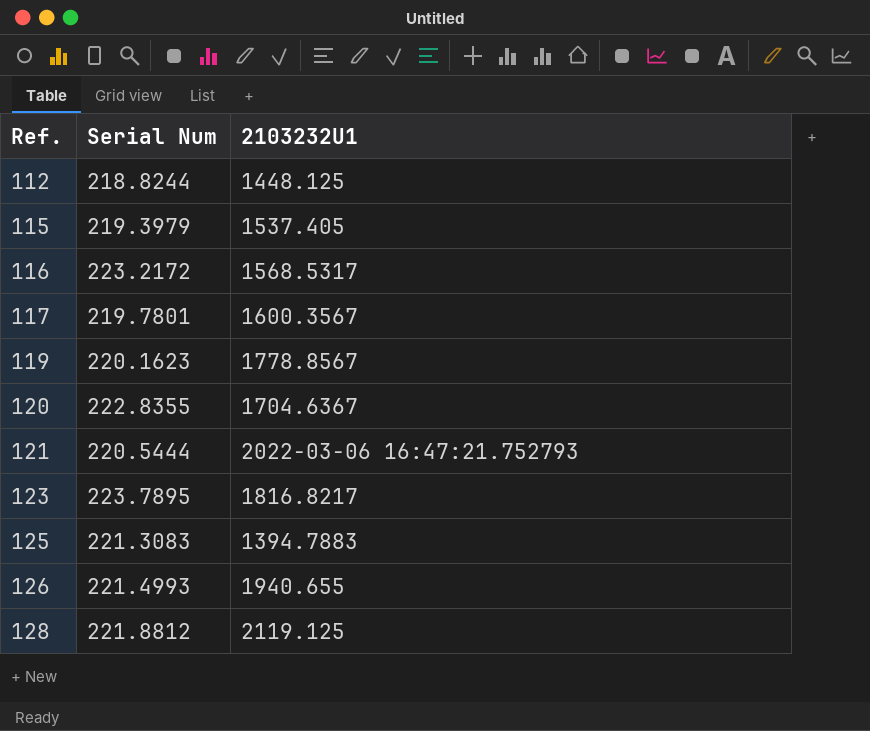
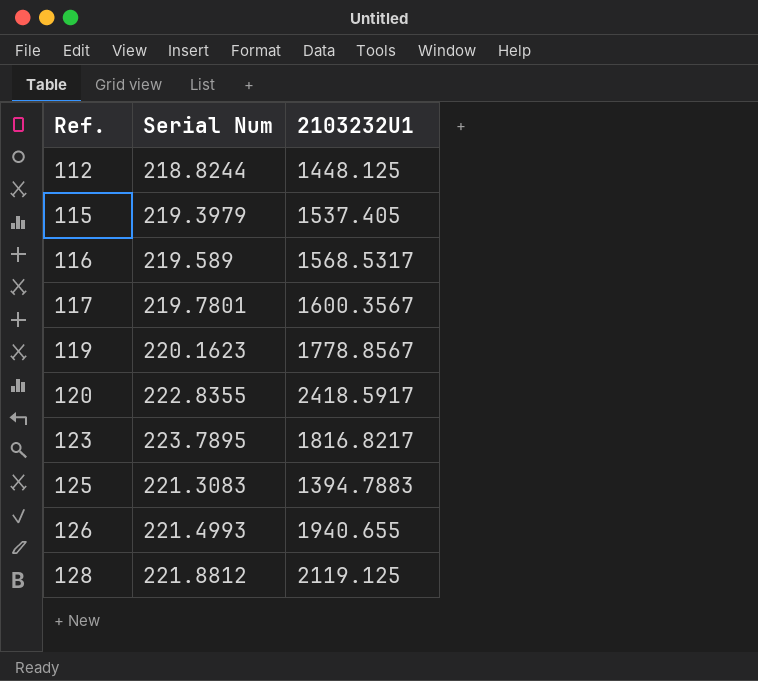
row 121: 220.5444 | 2022-03-06 16:47:21.752793 -> none
116 | Serial Num: 223.2172 -> 219.589
120 | 2103232U1: 1704.6367 -> 2418.5917

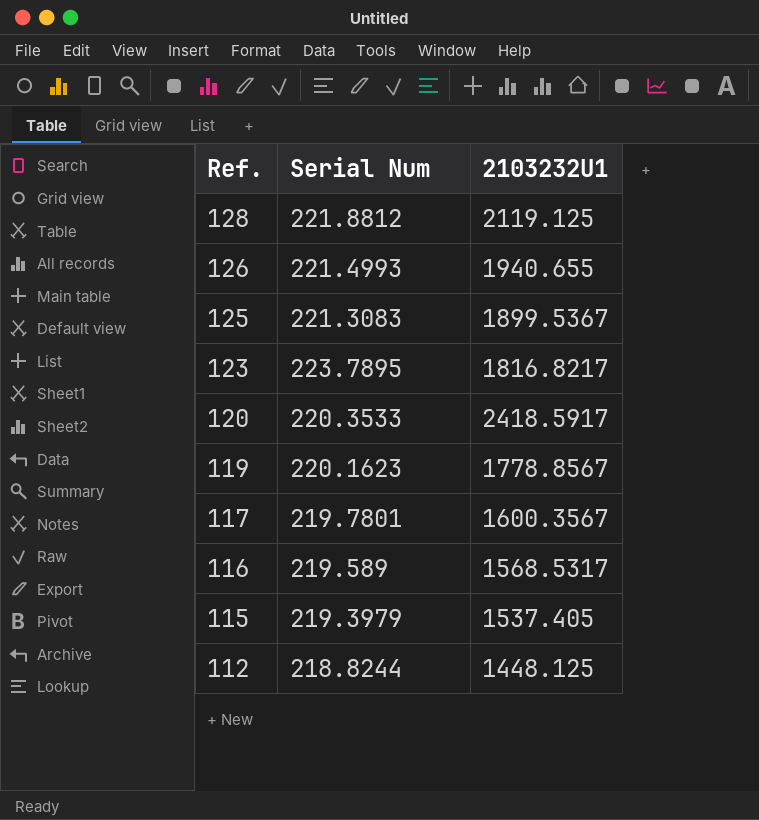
row order: Ref. ascending -> Ref. descending
125 | 2103232U1: 1394.7883 -> 1899.5367
120 | Serial Num: 222.8355 -> 220.3533

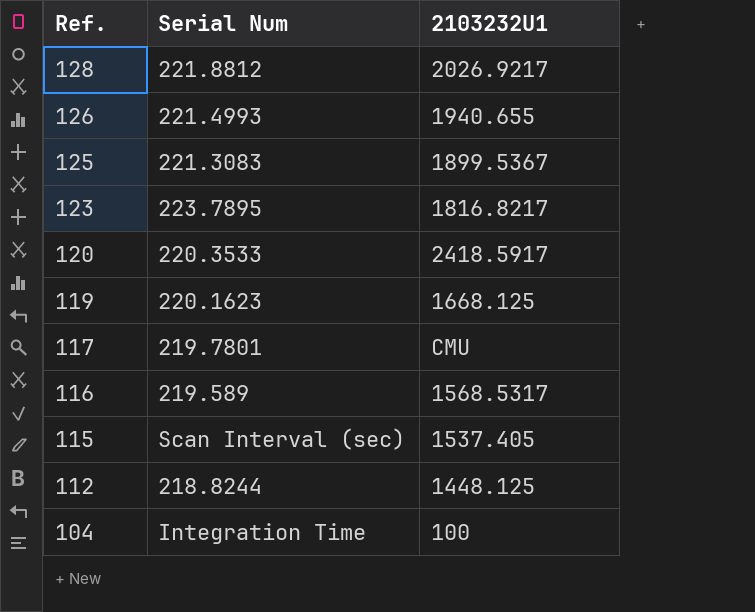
128 | 2103232U1: 2119.125 -> 2026.9217
119 | 2103232U1: 1778.8567 -> 1668.125
117 | 2103232U1: 1600.3567 -> CMU
115 | Serial Num: 219.3979 -> Scan Interval (sec)
row 104: none -> Integration Time | 100

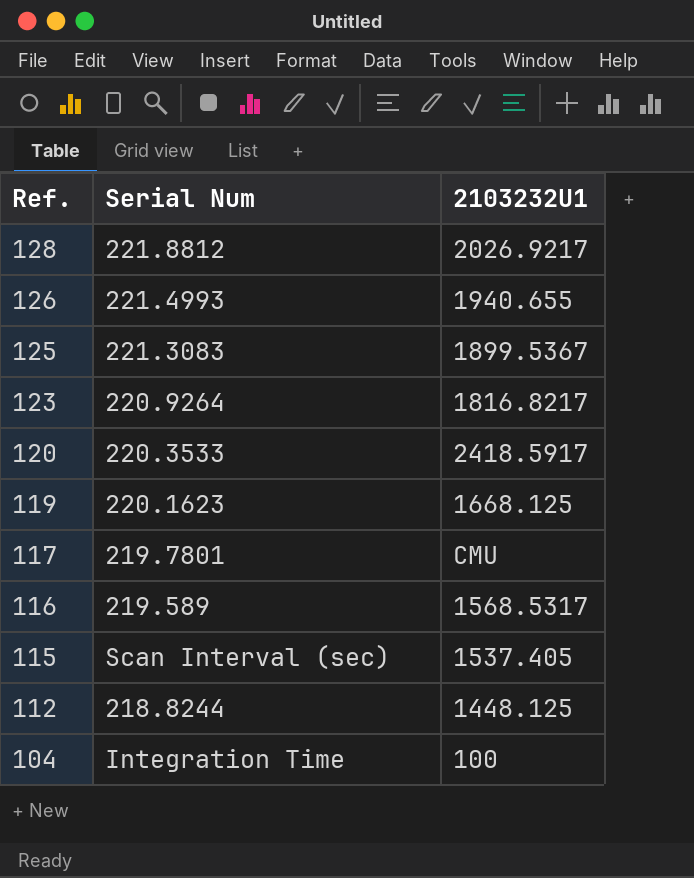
123 | Serial Num: 223.7895 -> 220.9264

